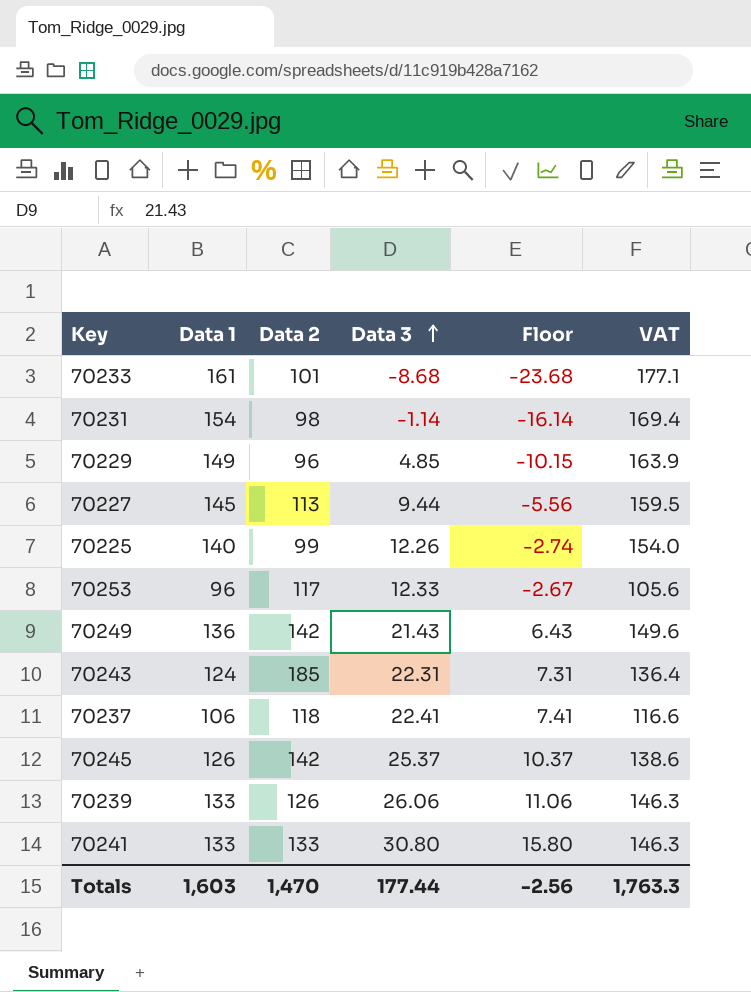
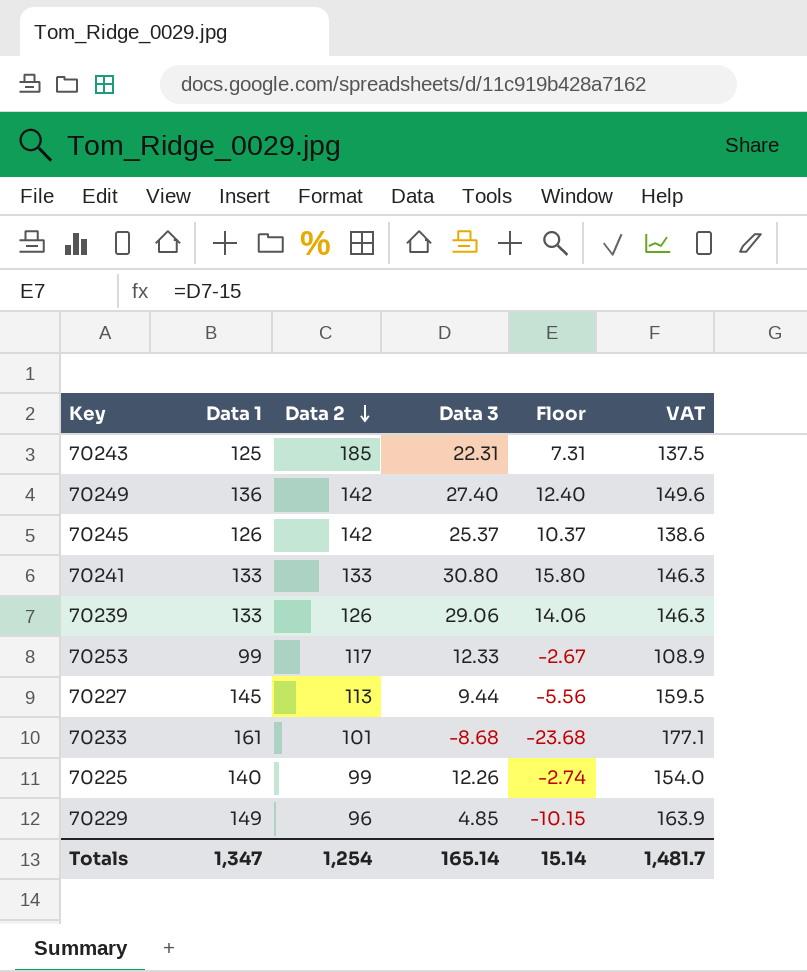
row order: Data 3 ascending -> Data 2 descending
row 70231: 154 | 98 | -1.14 | -16.14 | 169.4 -> none
row 70237: 106 | 118 | 22.41 | 7.41 | 116.6 -> none
70243 | Data 1: 124 -> 125
70243 | VAT: 136.4 -> 137.5
70249 | Data 3: 21.43 -> 27.40
70249 | Floor: 6.43 -> 12.40
70239 | Data 3: 26.06 -> 29.06
70239 | Floor: 11.06 -> 14.06
70253 | Data 1: 96 -> 99
70253 | VAT: 105.6 -> 108.9
Totals | Data 1: 1,603 -> 1,347
Totals | Data 2: 1,470 -> 1,254
Totals | Data 3: 177.44 -> 165.14
Totals | Floor: -2.56 -> 15.14
Totals | VAT: 1,763.3 -> 1,481.7

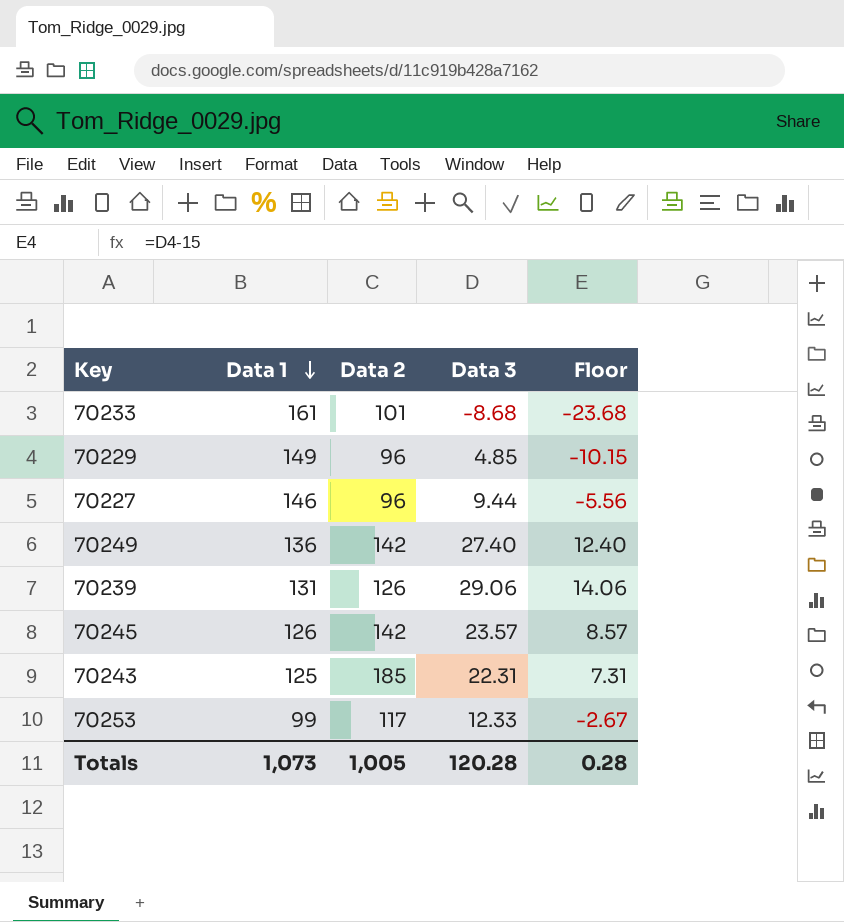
row order: Data 2 descending -> Data 1 descending
column VAT | formula: [Data 1] * 1.1 -> none
row 70241: 133 | 133 | 30.80 | 15.80 | 146.3 -> none
row 70225: 140 | 99 | 12.26 | -2.74 | 154.0 -> none
70227 | Data 1: 145 -> 146
70227 | Data 2: 113 -> 96
70239 | Data 1: 133 -> 131
70245 | Data 3: 25.37 -> 23.57
70245 | Floor: 10.37 -> 8.57
Totals | Data 1: 1,347 -> 1,073
Totals | Data 2: 1,254 -> 1,005
Totals | Data 3: 165.14 -> 120.28
Totals | Floor: 15.14 -> 0.28

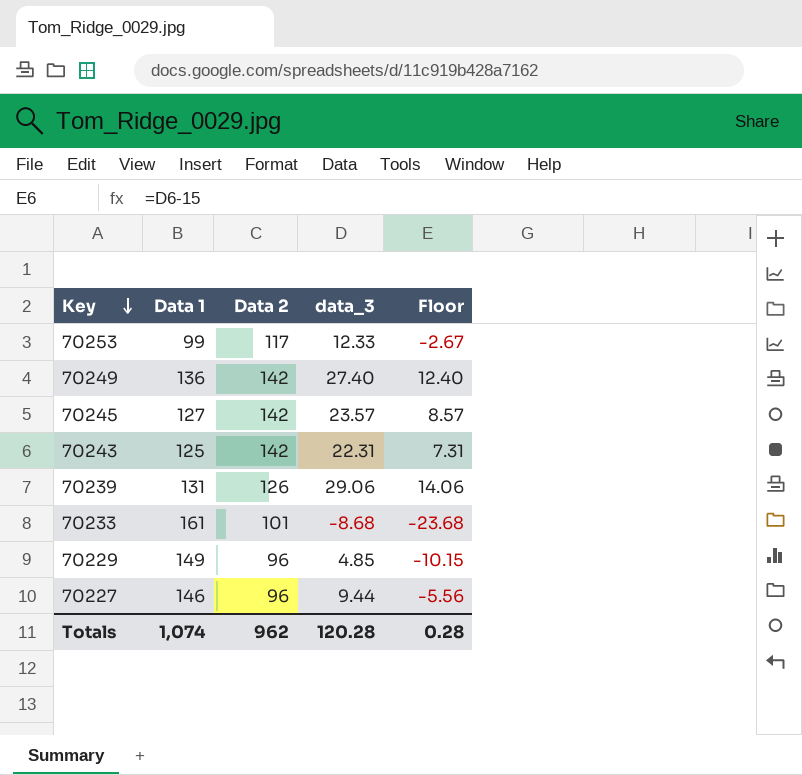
row order: Data 1 descending -> Key descending
column name: Data 3 -> data_3
70245 | Data 1: 126 -> 127
70243 | Data 2: 185 -> 142
Totals | Data 1: 1,073 -> 1,074
Totals | Data 2: 1,005 -> 962

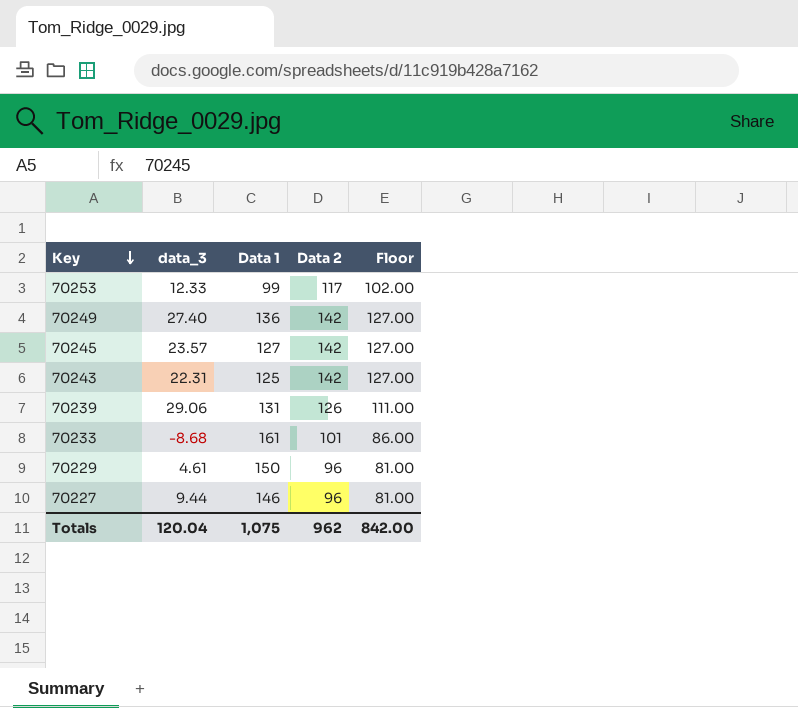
column data_3 | position: 4 -> 2
column Floor | formula: [data_3] - 15 -> [Data 2] - 15
70229 | data_3: 4.85 -> 4.61
70229 | Data 1: 149 -> 150
Totals | data_3: 120.28 -> 120.04
Totals | Data 1: 1,074 -> 1,075
Totals | Floor: 0.28 -> 842.00

